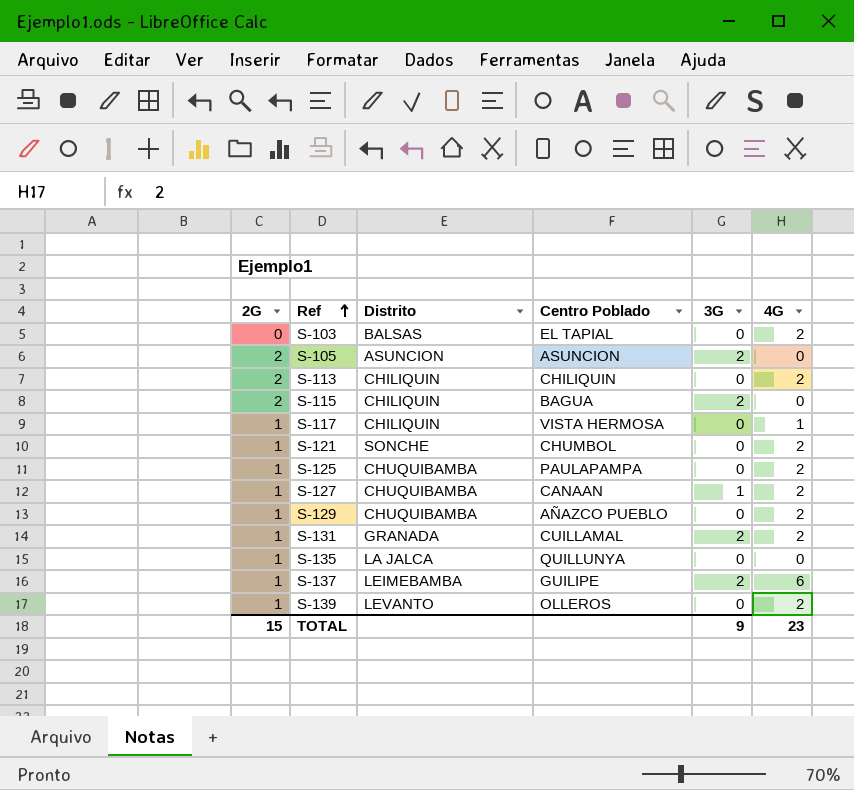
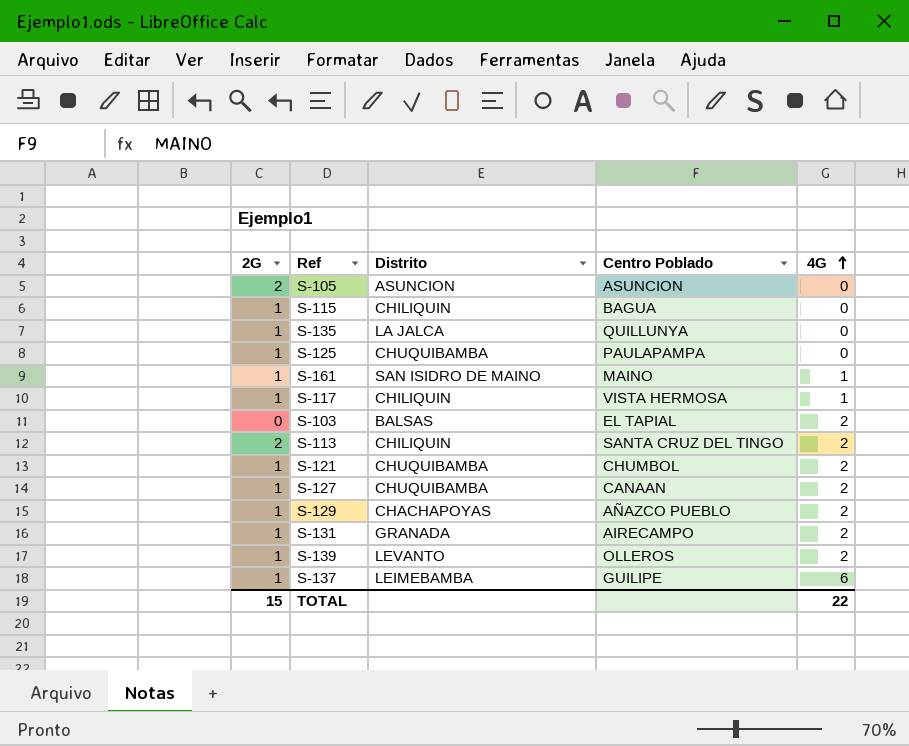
row order: Ref ascending -> 4G ascending
column 3G | position: 5 -> none
S-115 | 2G: 2 -> 1
S-125 | 4G: 2 -> 0
row S-161: none -> 1 | SAN ISIDRO DE MAINO | MAINO | 1
S-113 | Centro Poblado: CHILIQUIN -> SANTA CRUZ DEL TINGO
S-121 | Distrito: SONCHE -> CHUQUIBAMBA
S-129 | Distrito: CHUQUIBAMBA -> CHACHAPOYAS
S-131 | Centro Poblado: CUILLAMAL -> AIRECAMPO
TOTAL | 4G: 23 -> 22

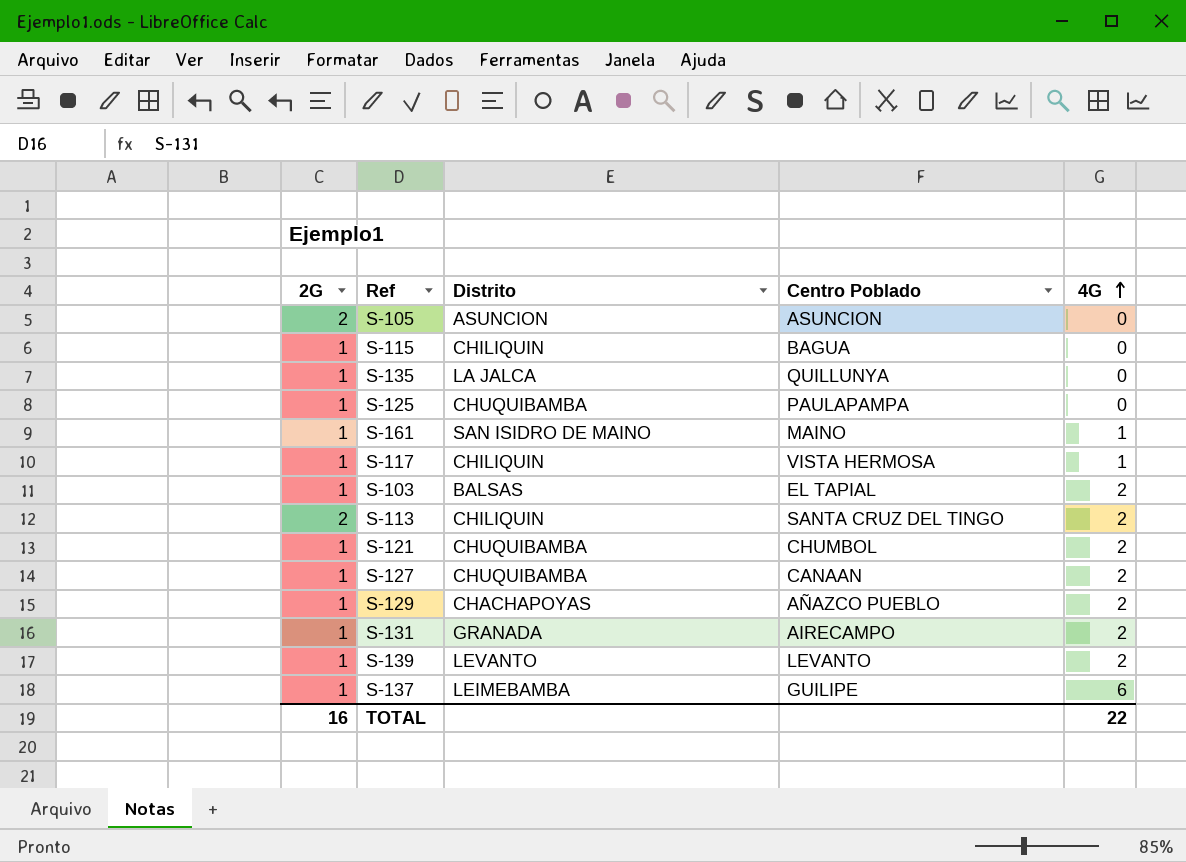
S-103 | 2G: 0 -> 1
S-139 | Centro Poblado: OLLEROS -> LEVANTO
TOTAL | 2G: 15 -> 16

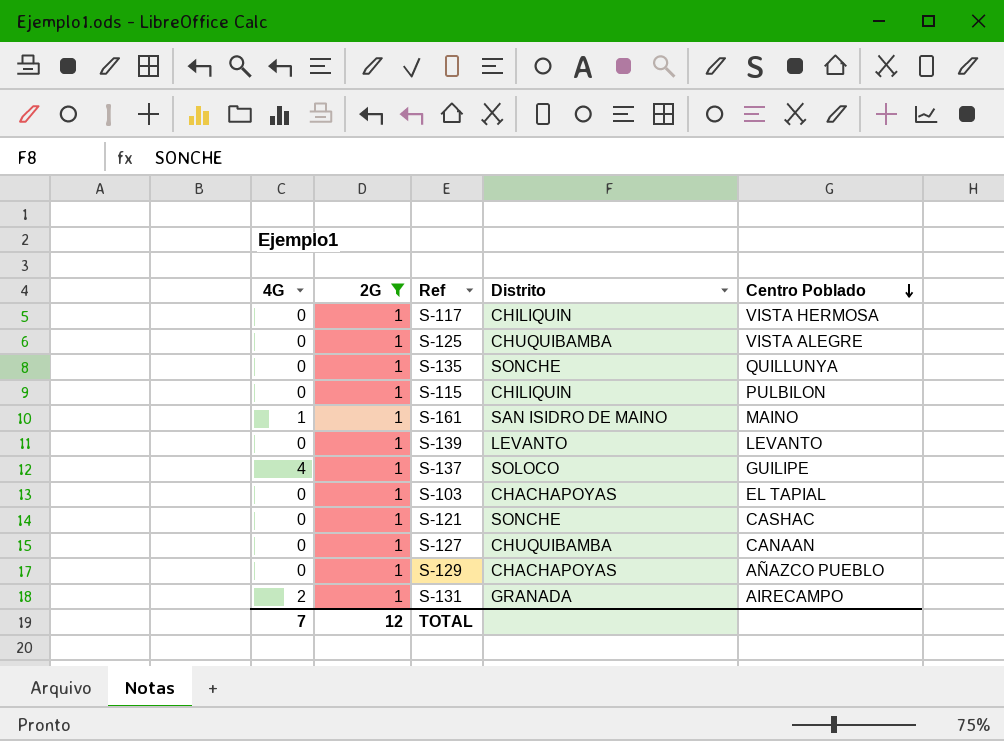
filter: none -> 2G = 1
row order: 4G ascending -> Centro Poblado descending
column 4G | position: 5 -> 1
S-117 | 4G: 1 -> 0
S-125 | Centro Poblado: PAULAPAMPA -> VISTA ALEGRE
S-135 | Distrito: LA JALCA -> SONCHE
S-115 | Centro Poblado: BAGUA -> PULBILON
S-139 | 4G: 2 -> 0
S-137 | 4G: 6 -> 4
S-137 | Distrito: LEIMEBAMBA -> SOLOCO
S-103 | 4G: 2 -> 0
S-103 | Distrito: BALSAS -> CHACHAPOYAS
S-121 | 4G: 2 -> 0
S-121 | Distrito: CHUQUIBAMBA -> SONCHE
S-121 | Centro Poblado: CHUMBOL -> CASHAC
S-127 | 4G: 2 -> 0
S-129 | 4G: 2 -> 0
TOTAL | 4G: 22 -> 7
TOTAL | 2G: 16 -> 12

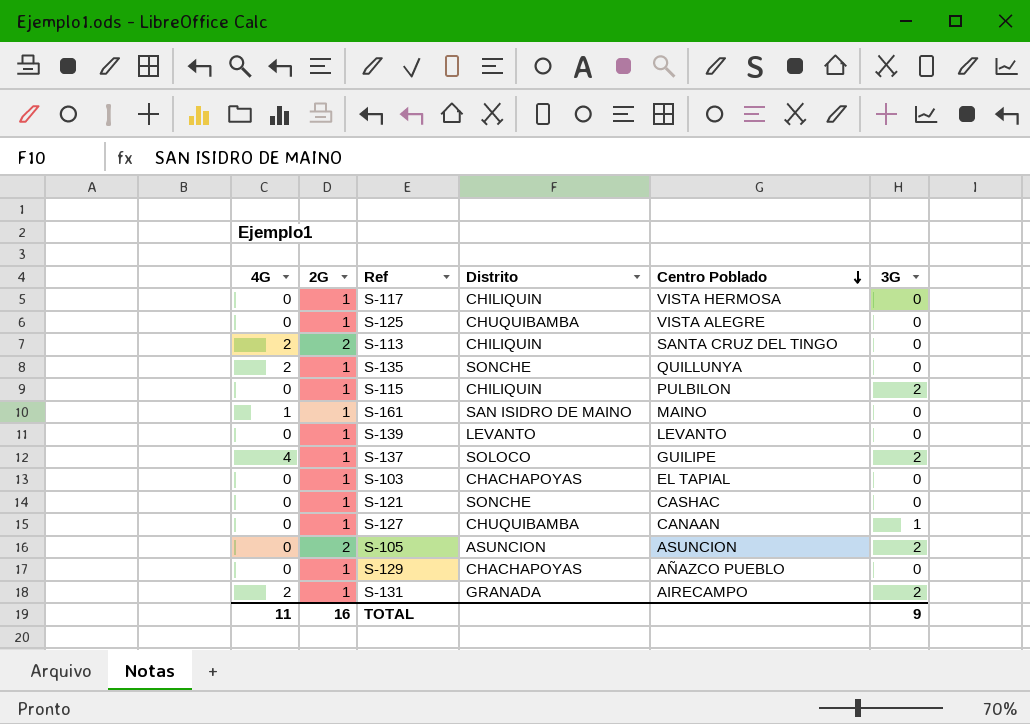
filter: 2G = 1 -> none
column 3G | position: none -> 6
S-135 | 4G: 0 -> 2
TOTAL | 4G: 7 -> 11
TOTAL | 2G: 12 -> 16

